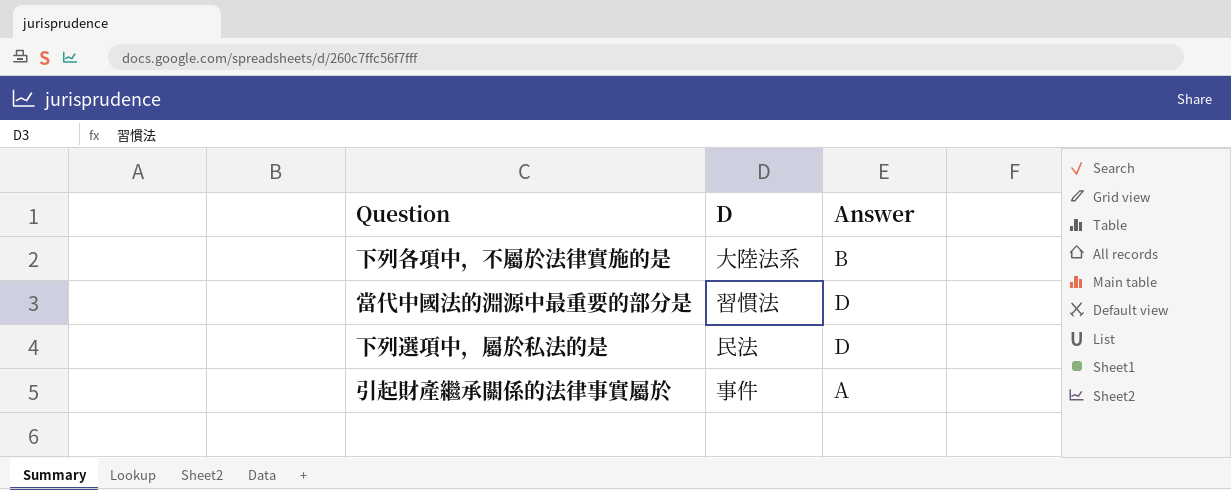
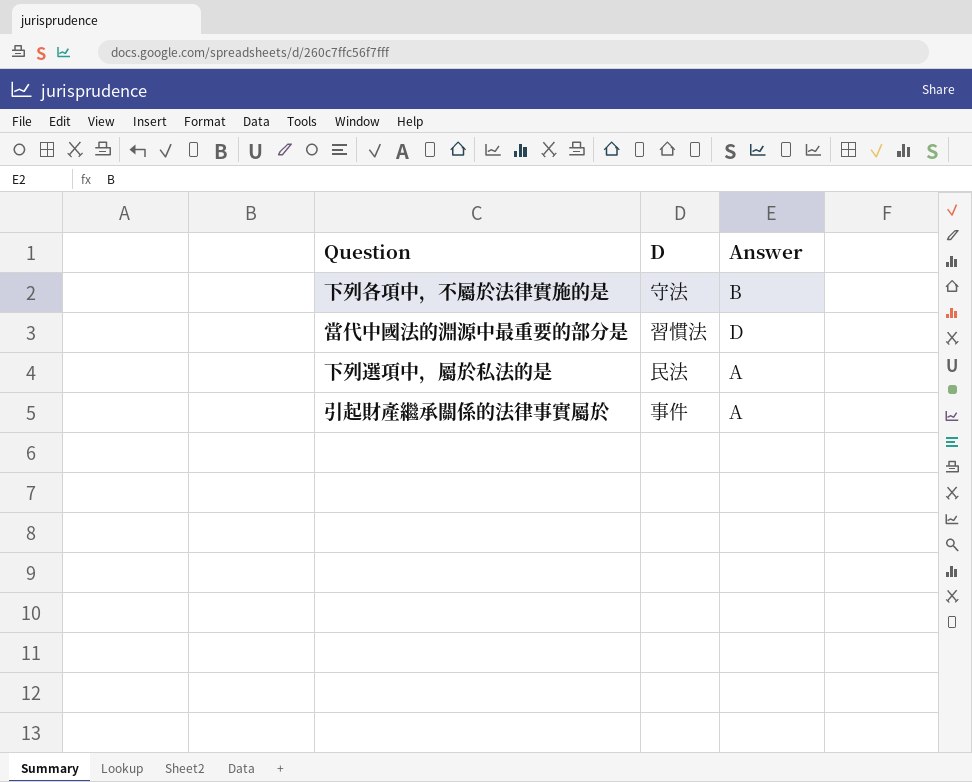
下列各項中，不屬於法律實施的是 | D: 大陸法系 -> 守法
下列選項中，屬於私法的是 | Answer: D -> A

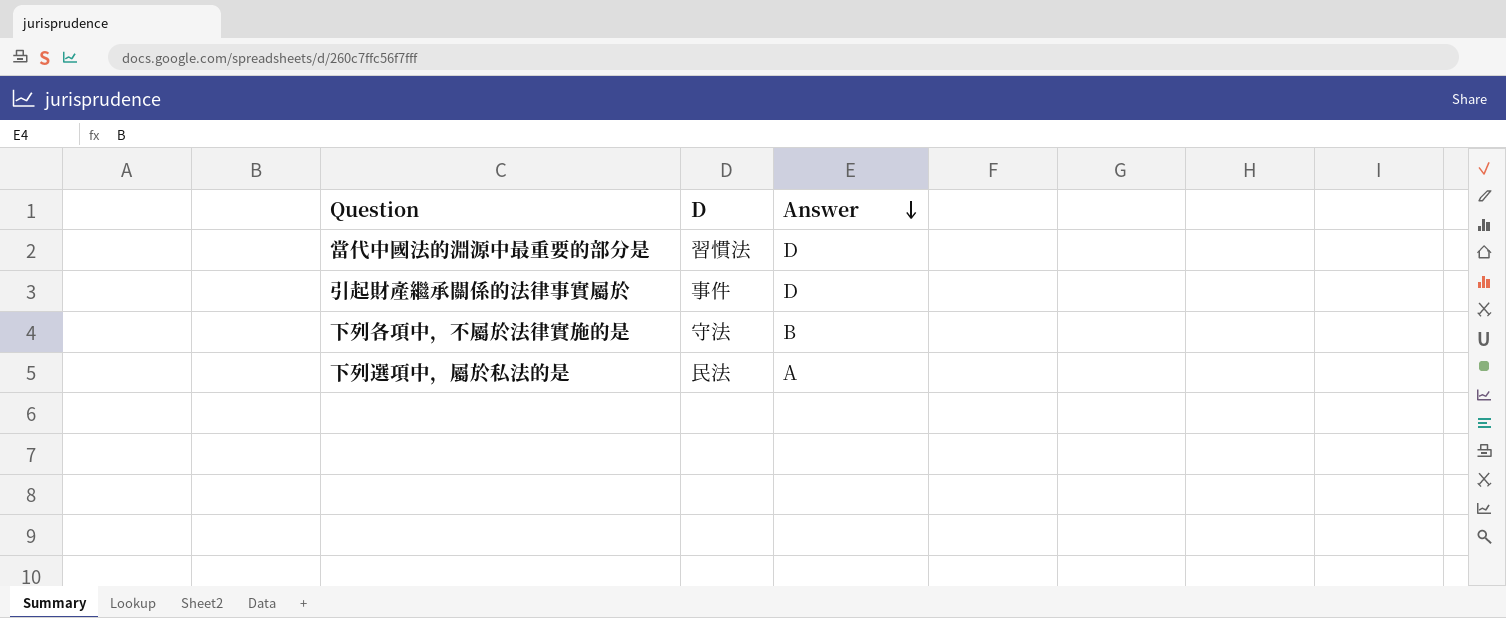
row order: none -> Answer descending
引起財產繼承關係的法律事實屬於 | Answer: A -> D

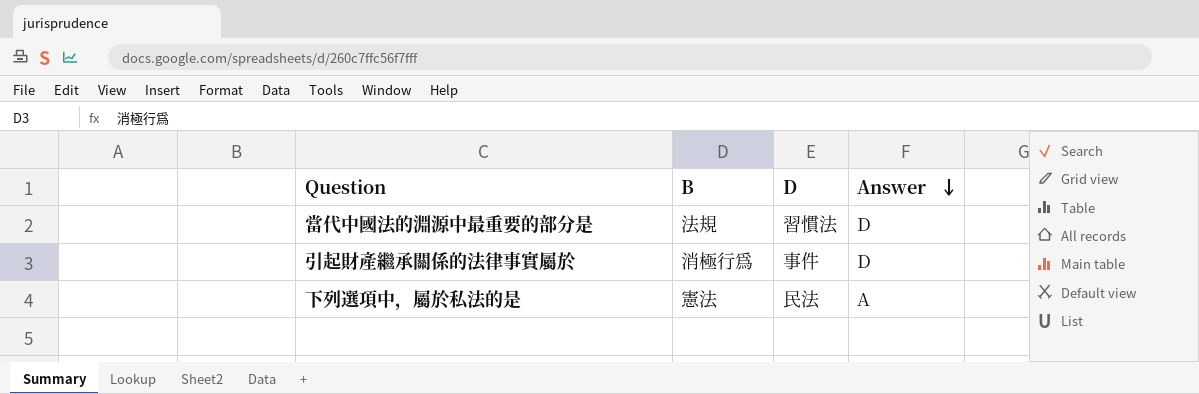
column B | position: none -> 2
row 下列各項中，不屬於法律實施的是: 守法 | B -> none

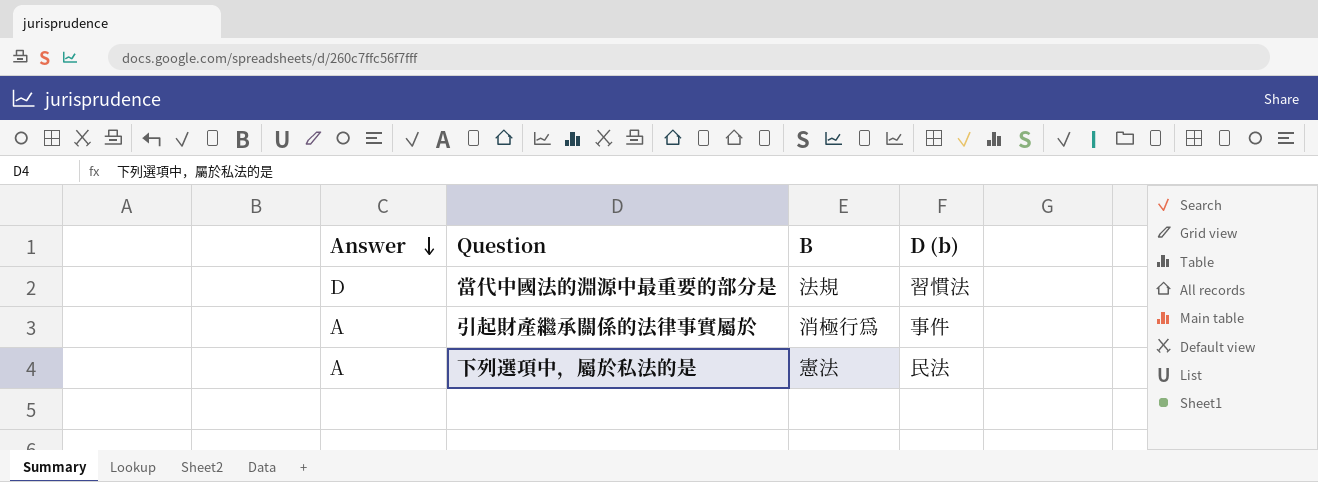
column Answer | position: 4 -> 1
column name: D -> D (b)
引起財產繼承關係的法律事實屬於 | Answer: D -> A

